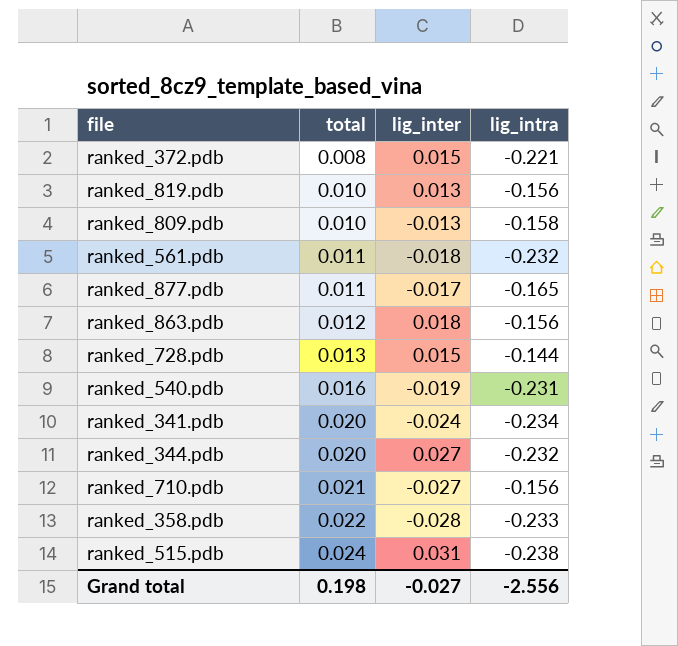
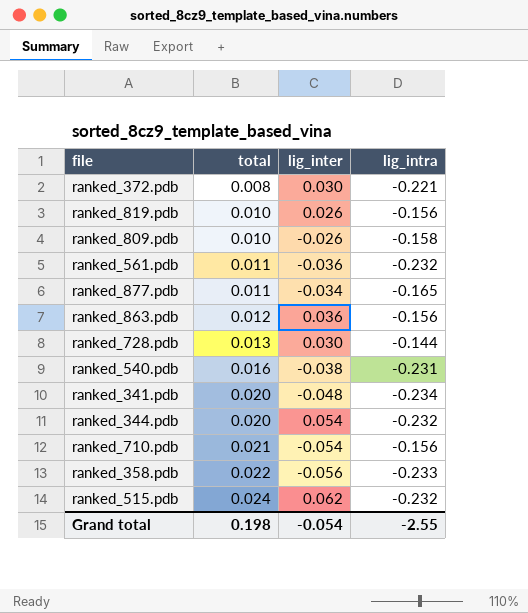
ranked_372.pdb | lig_inter: 0.015 -> 0.030
ranked_819.pdb | lig_inter: 0.013 -> 0.026
ranked_809.pdb | lig_inter: -0.013 -> -0.026
ranked_561.pdb | lig_inter: -0.018 -> -0.036
ranked_877.pdb | lig_inter: -0.017 -> -0.034
ranked_863.pdb | lig_inter: 0.018 -> 0.036
ranked_728.pdb | lig_inter: 0.015 -> 0.030
ranked_540.pdb | lig_inter: -0.019 -> -0.038
ranked_341.pdb | lig_inter: -0.024 -> -0.048
ranked_344.pdb | lig_inter: 0.027 -> 0.054
ranked_710.pdb | lig_inter: -0.027 -> -0.054
ranked_358.pdb | lig_inter: -0.028 -> -0.056
ranked_515.pdb | lig_inter: 0.031 -> 0.062
ranked_515.pdb | lig_intra: -0.238 -> -0.232
Grand total | lig_inter: -0.027 -> -0.054
Grand total | lig_intra: -2.556 -> -2.55

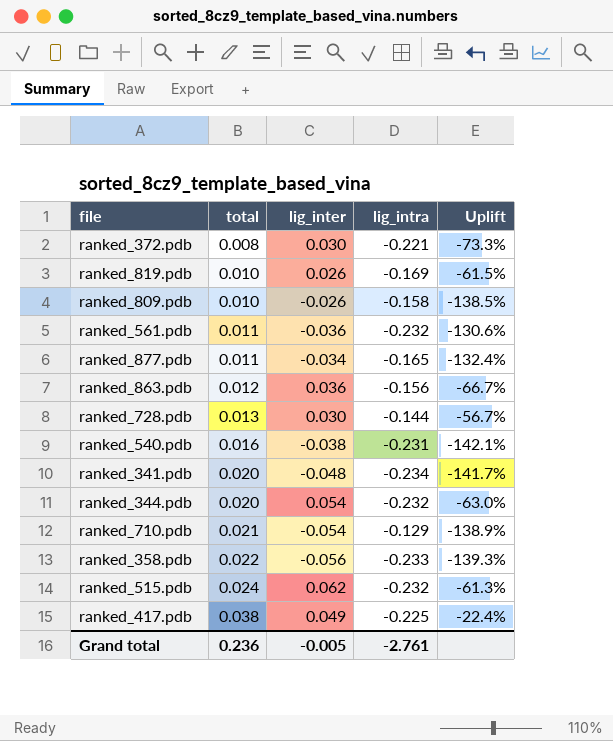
column Uplift | formula: none -> ([total] - [lig_inter]) / [lig_inter]
ranked_819.pdb | lig_intra: -0.156 -> -0.169
ranked_710.pdb | lig_intra: -0.156 -> -0.129
row ranked_417.pdb: none -> 0.038 | 0.049 | -0.225 | -22.4%
Grand total | total: 0.198 -> 0.236
Grand total | lig_inter: -0.054 -> -0.005
Grand total | lig_intra: -2.55 -> -2.761

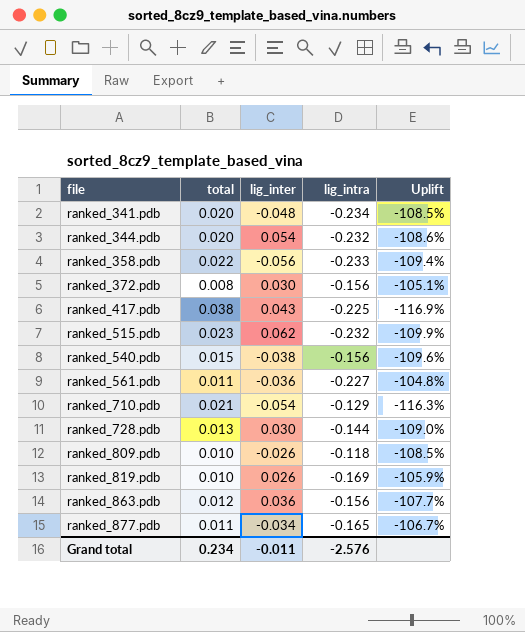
row order: total ascending -> file ascending
column Uplift | formula: ([total] - [lig_inter]) / [lig_inter] -> ([total] - [lig_intra]) / [lig_intra]
ranked_372.pdb | lig_intra: -0.221 -> -0.156
ranked_417.pdb | lig_inter: 0.049 -> 0.043
ranked_515.pdb | total: 0.024 -> 0.023
ranked_540.pdb | total: 0.016 -> 0.015
ranked_540.pdb | lig_intra: -0.231 -> -0.156
ranked_561.pdb | lig_intra: -0.232 -> -0.227
ranked_809.pdb | lig_intra: -0.158 -> -0.118
Grand total | total: 0.236 -> 0.234
Grand total | lig_inter: -0.005 -> -0.011
Grand total | lig_intra: -2.761 -> -2.576

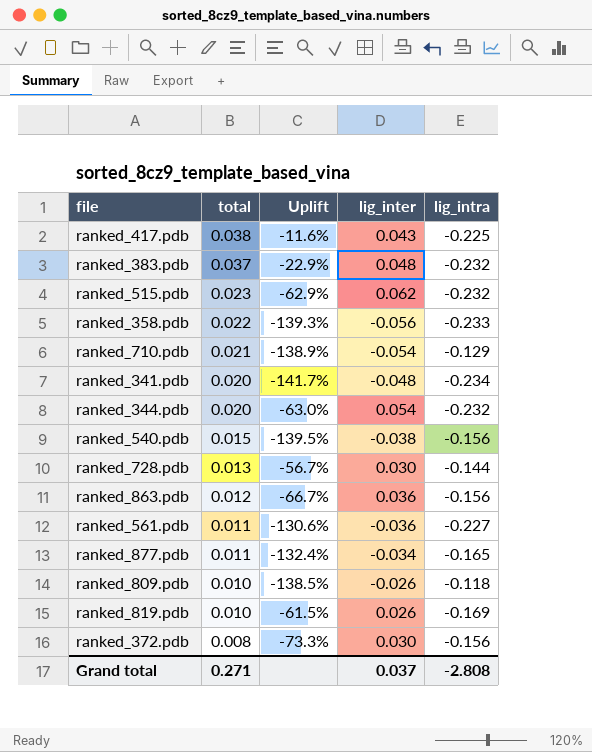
row order: file ascending -> total descending
column Uplift | formula: ([total] - [lig_intra]) / [lig_intra] -> ([total] - [lig_inter]) / [lig_inter]
column Uplift | position: 5 -> 3
row ranked_383.pdb: none -> 0.037 | -22.9% | 0.048 | -0.232
Grand total | total: 0.234 -> 0.271
Grand total | lig_inter: -0.011 -> 0.037
Grand total | lig_intra: -2.576 -> -2.808

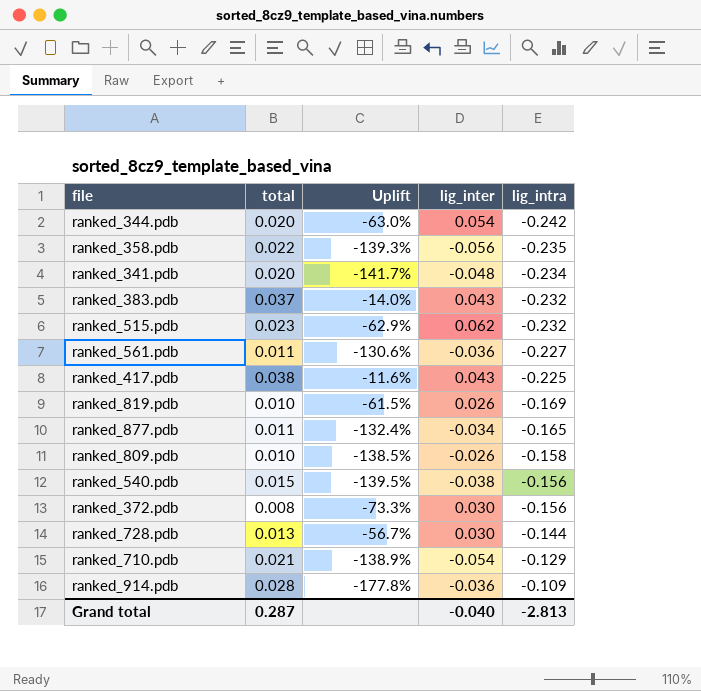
row order: total descending -> lig_intra ascending
row ranked_863.pdb: 0.012 | -66.7% | 0.036 | -0.156 -> none
ranked_344.pdb | lig_intra: -0.232 -> -0.242
ranked_358.pdb | lig_intra: -0.233 -> -0.235
ranked_383.pdb | Uplift: -22.9% -> -14.0%
ranked_383.pdb | lig_inter: 0.048 -> 0.043
ranked_809.pdb | lig_intra: -0.118 -> -0.158
row ranked_914.pdb: none -> 0.028 | -177.8% | -0.036 | -0.109
Grand total | total: 0.271 -> 0.287
Grand total | lig_inter: 0.037 -> -0.040
Grand total | lig_intra: -2.808 -> -2.813

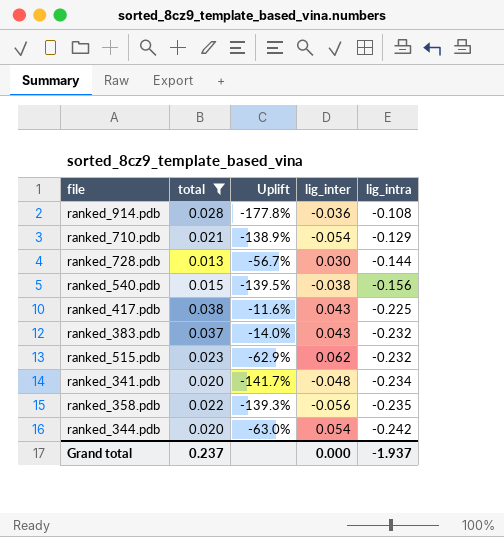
filter: none -> total >= 0.013
row order: lig_intra ascending -> lig_intra descending
ranked_914.pdb | lig_intra: -0.109 -> -0.108
Grand total | total: 0.287 -> 0.237
Grand total | lig_inter: -0.040 -> 0.000
Grand total | lig_intra: -2.813 -> -1.937

